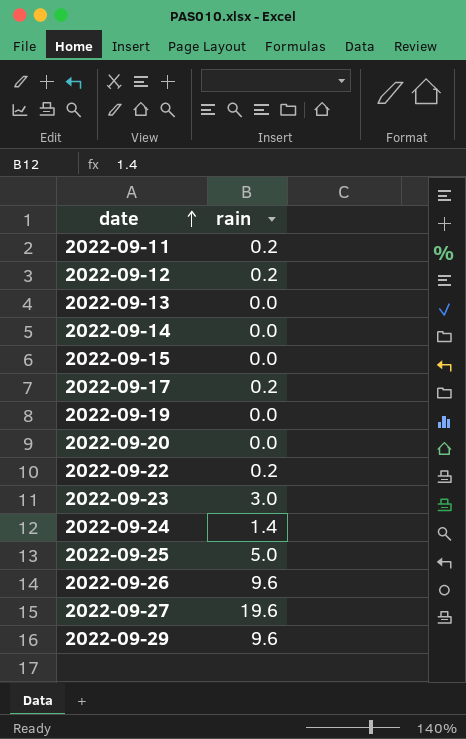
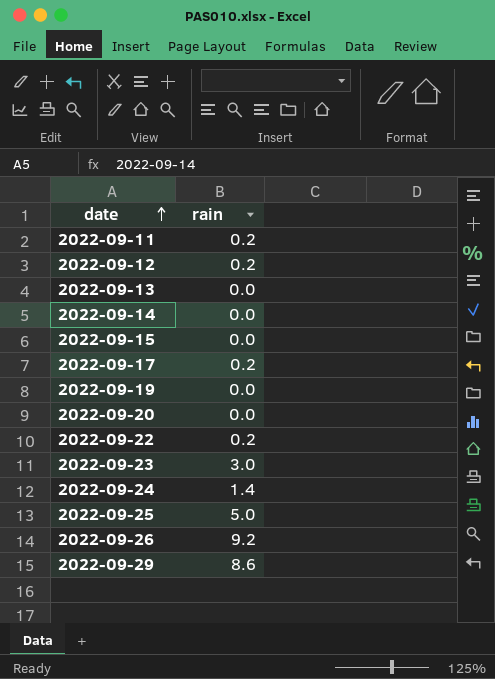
row 2022-09-27: 19.6 -> none
2022-09-26 | rain: 9.6 -> 9.2
2022-09-29 | rain: 9.6 -> 8.6

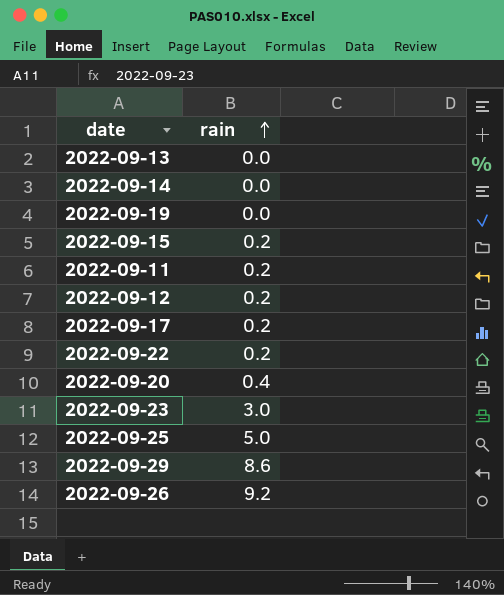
row order: date ascending -> rain ascending
row 2022-09-24: 1.4 -> none
2022-09-15 | rain: 0.0 -> 0.2
2022-09-20 | rain: 0.0 -> 0.4

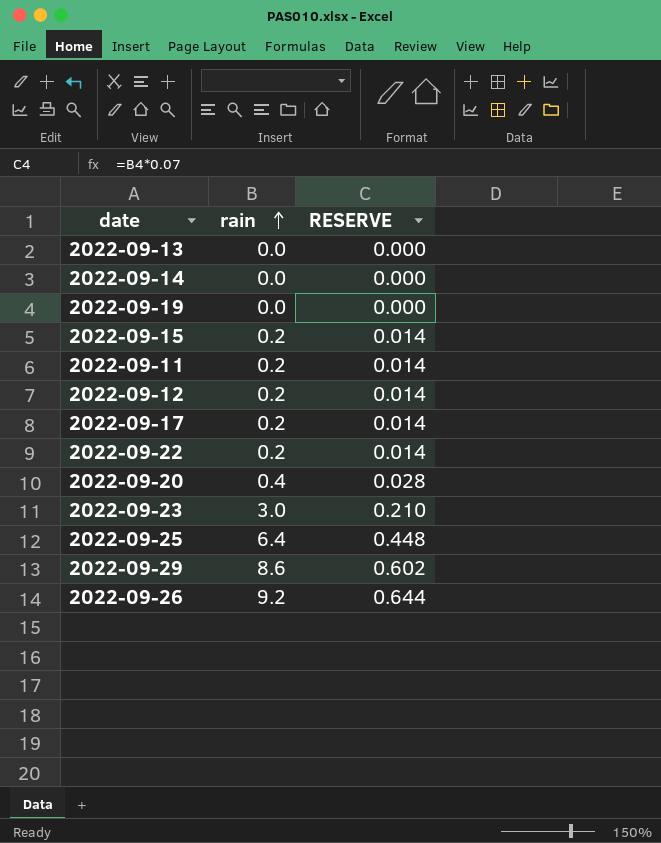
column RESERVE | formula: none -> [rain] * 0.07
2022-09-25 | rain: 5.0 -> 6.4

